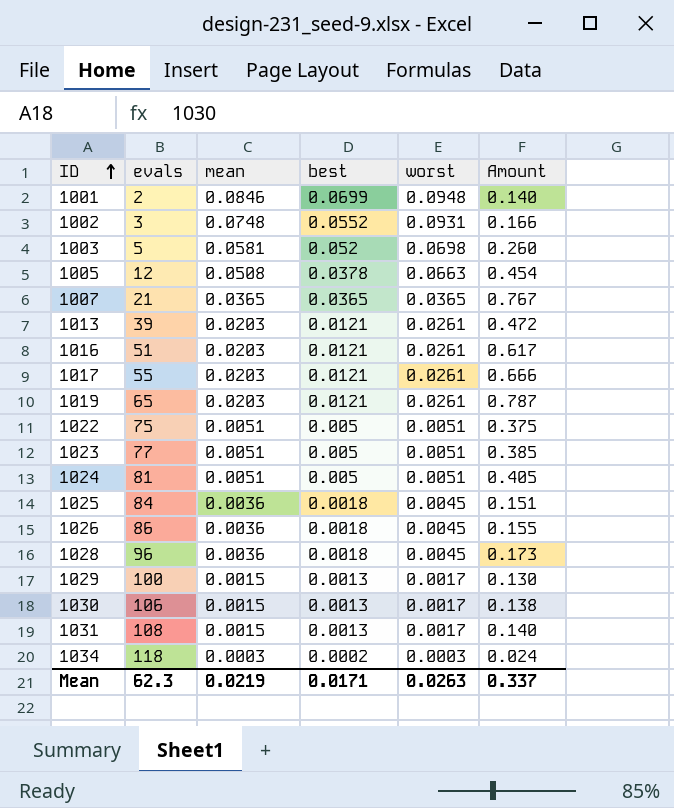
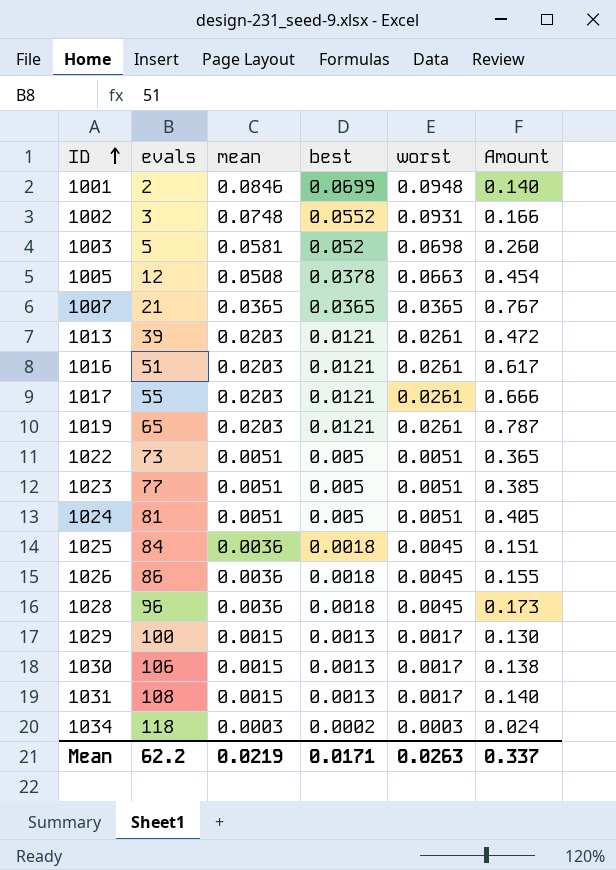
1022 | evals: 75 -> 73
1022 | Amount: 0.375 -> 0.365
Mean | evals: 62.3 -> 62.2

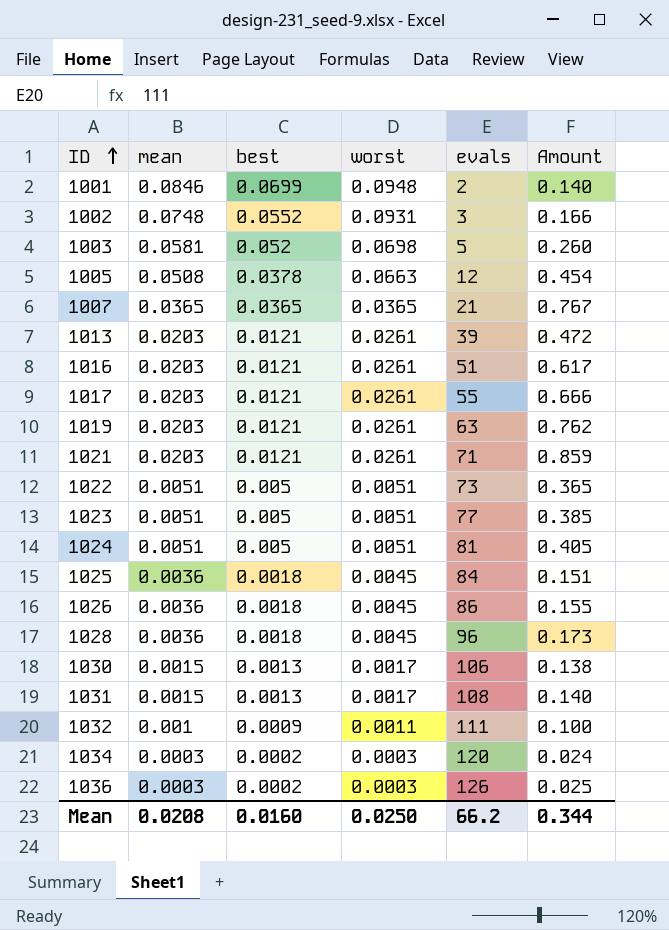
column evals | position: 2 -> 5
row 1029: 100 | 0.0015 | 0.0013 | 0.0017 | 0.130 -> none
1019 | evals: 65 -> 63
1019 | Amount: 0.787 -> 0.762
row 1021: none -> 0.0203 | 0.0121 | 0.0261 | 71 | 0.859
row 1032: none -> 0.001 | 0.0009 | 0.0011 | 111 | 0.100
1034 | evals: 118 -> 120
row 1036: none -> 0.0003 | 0.0002 | 0.0003 | 126 | 0.025
Mean | mean: 0.0219 -> 0.0208
Mean | best: 0.0171 -> 0.0160
Mean | worst: 0.0263 -> 0.0250
Mean | evals: 62.2 -> 66.2
Mean | Amount: 0.337 -> 0.344

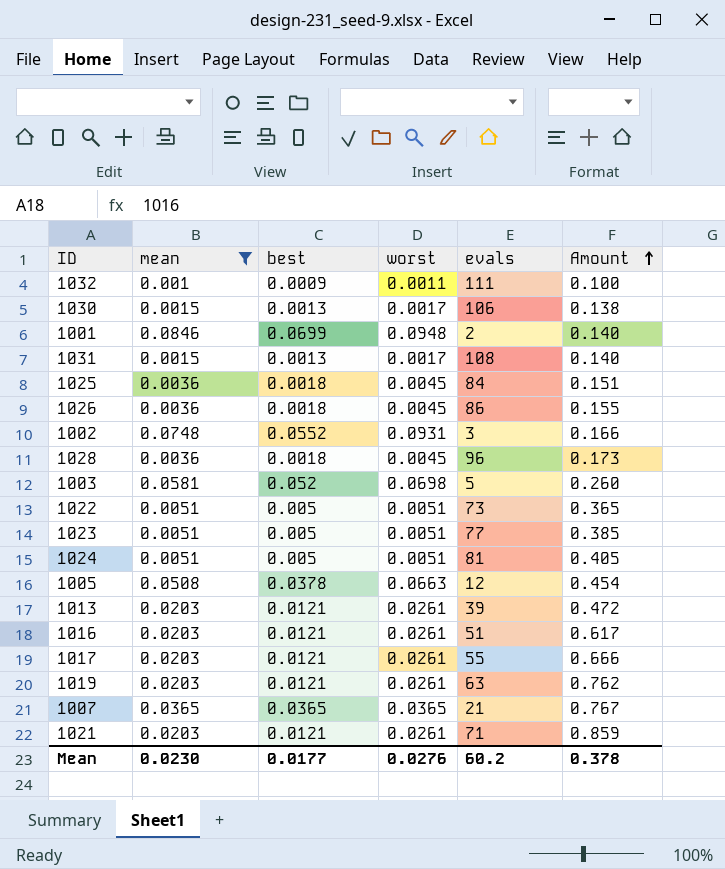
filter: none -> mean != 0.0003
row order: ID ascending -> Amount ascending
Mean | mean: 0.0208 -> 0.0230
Mean | best: 0.0160 -> 0.0177
Mean | worst: 0.0250 -> 0.0276
Mean | evals: 66.2 -> 60.2
Mean | Amount: 0.344 -> 0.378

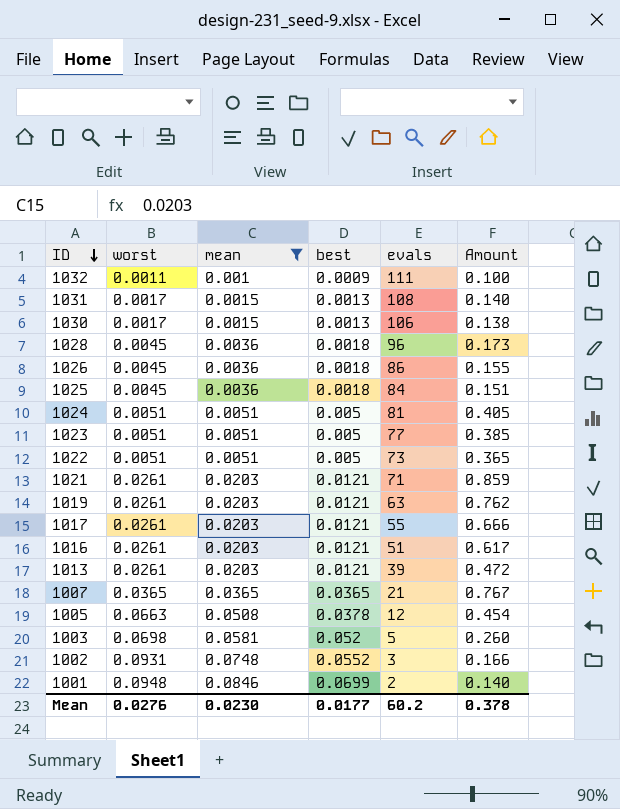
row order: Amount ascending -> ID descending
column worst | position: 4 -> 2

